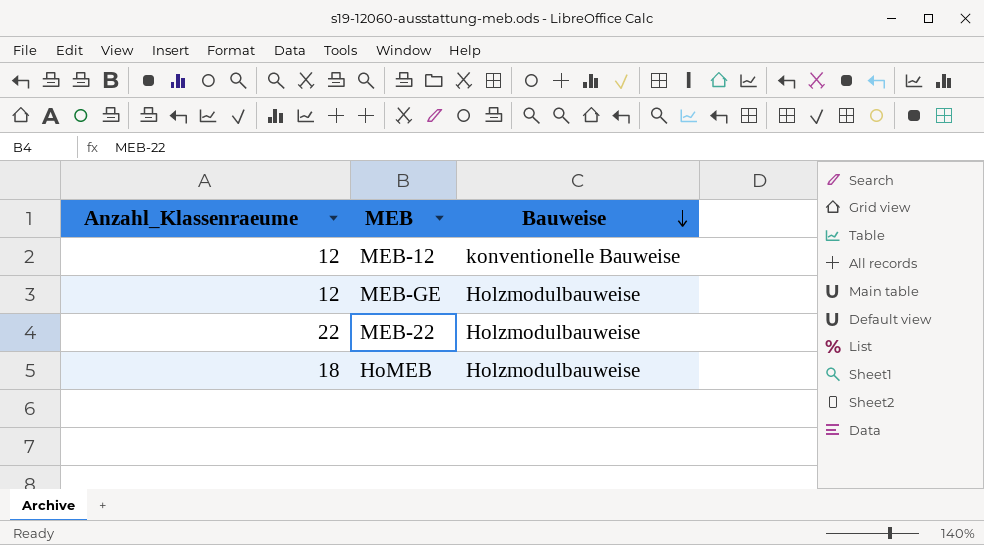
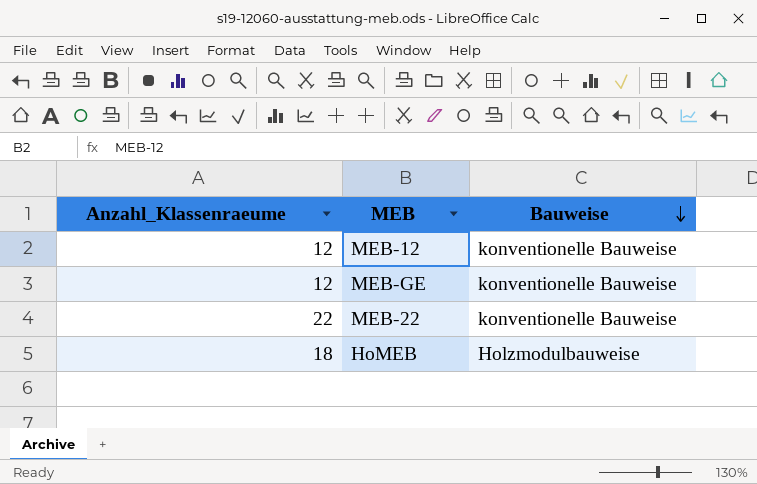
MEB-GE | Bauweise: Holzmodulbauweise -> konventionelle Bauweise
MEB-22 | Bauweise: Holzmodulbauweise -> konventionelle Bauweise

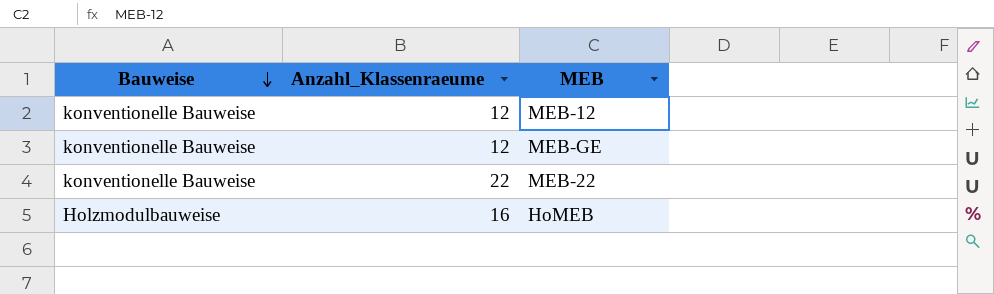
column Bauweise | position: 3 -> 1
HoMEB | Anzahl_Klassenraeume: 18 -> 16

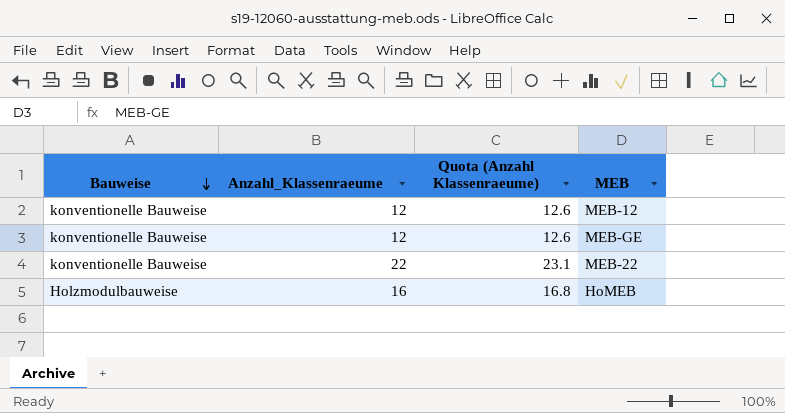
column Quota (Anzahl Klassenraeume) | formula: none -> [Anzahl_Klassenraeume] * 1.05

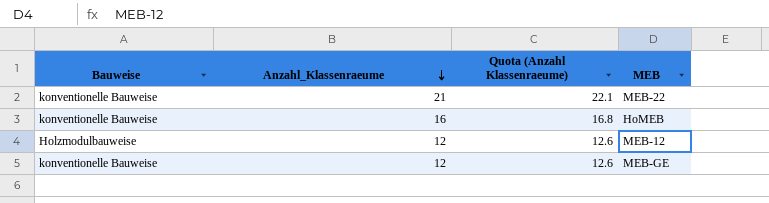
row order: Bauweise descending -> Anzahl_Klassenraeume descending
MEB-22 | Anzahl_Klassenraeume: 22 -> 21
MEB-22 | Quota (Anzahl Klassenraeume): 23.1 -> 22.1
HoMEB | Bauweise: Holzmodulbauweise -> konventionelle Bauweise
MEB-12 | Bauweise: konventionelle Bauweise -> Holzmodulbauweise

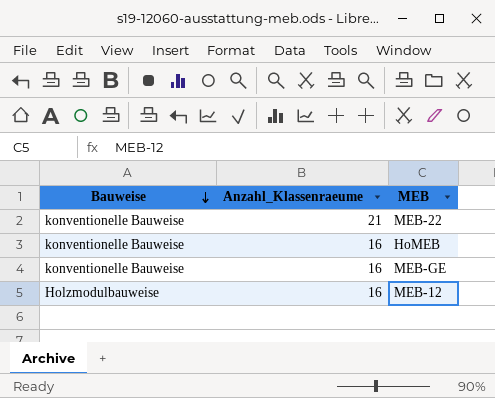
row order: Anzahl_Klassenraeume descending -> Bauweise descending
column Quota (Anzahl Klassenraeume) | formula: [Anzahl_Klassenraeume] * 1.05 -> none
MEB-GE | Anzahl_Klassenraeume: 12 -> 16
MEB-12 | Anzahl_Klassenraeume: 12 -> 16

